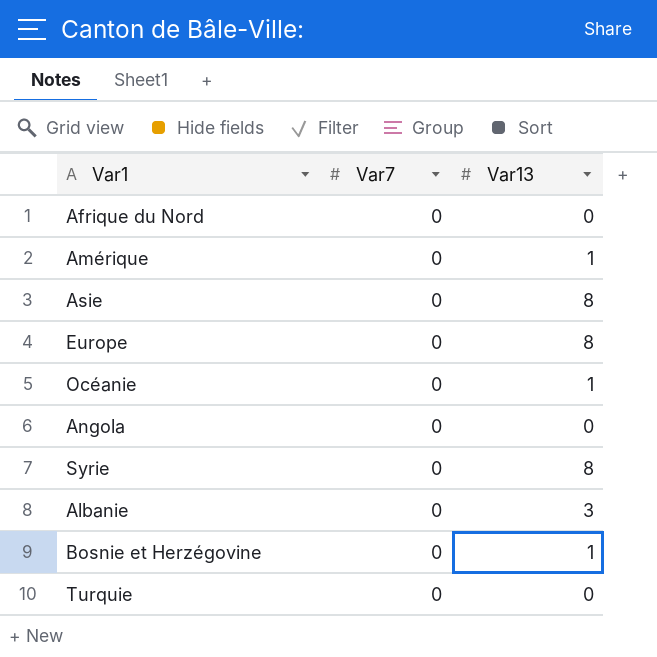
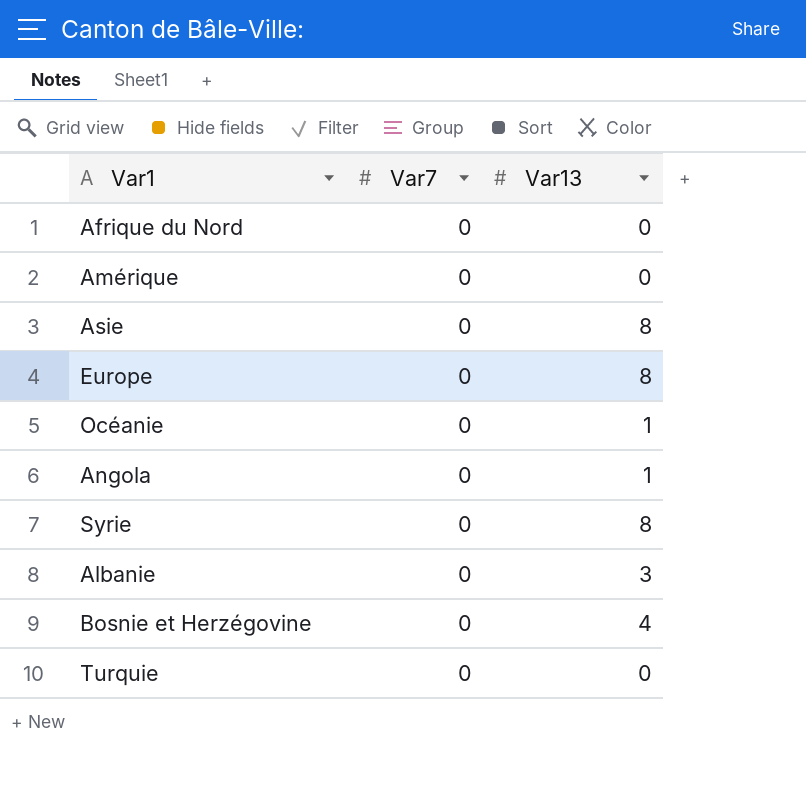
Amérique | Var13: 1 -> 0
Angola | Var13: 0 -> 1
Bosnie et Herzégovine | Var13: 1 -> 4

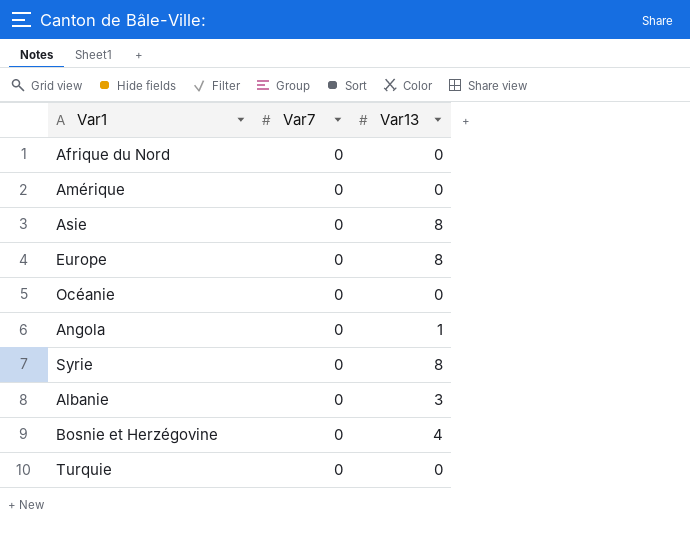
Océanie | Var13: 1 -> 0

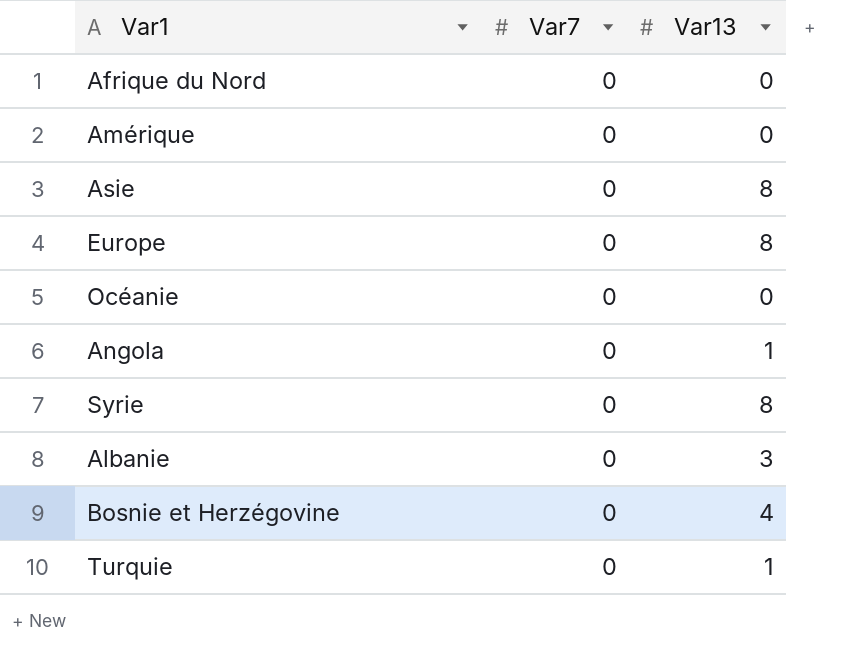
Turquie | Var13: 0 -> 1

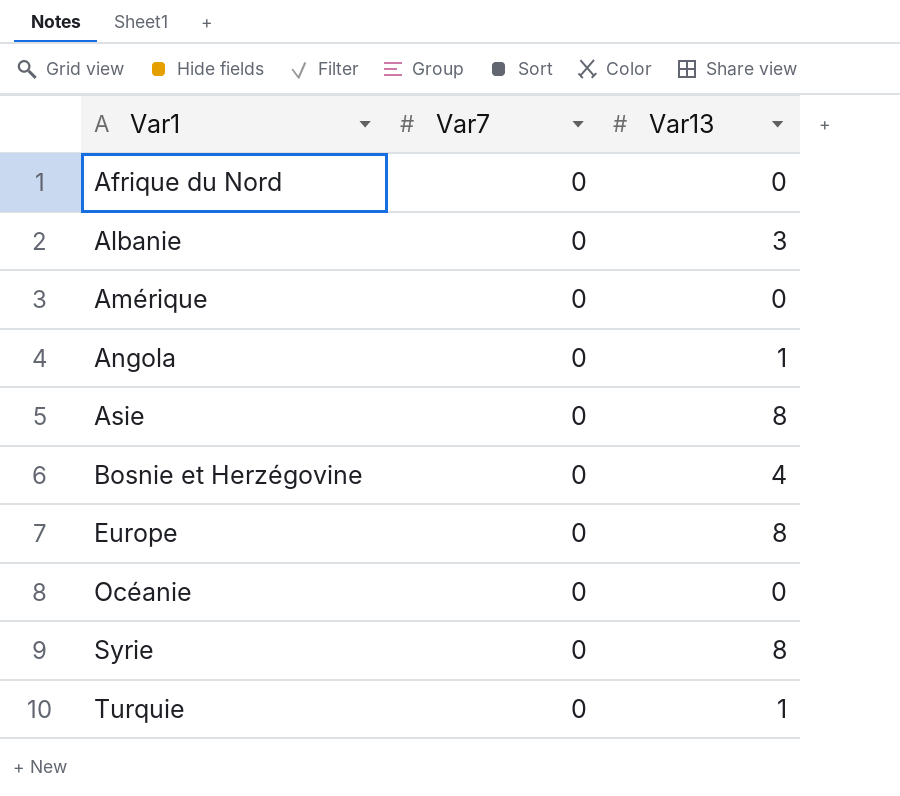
row order: none -> Var1 ascending

